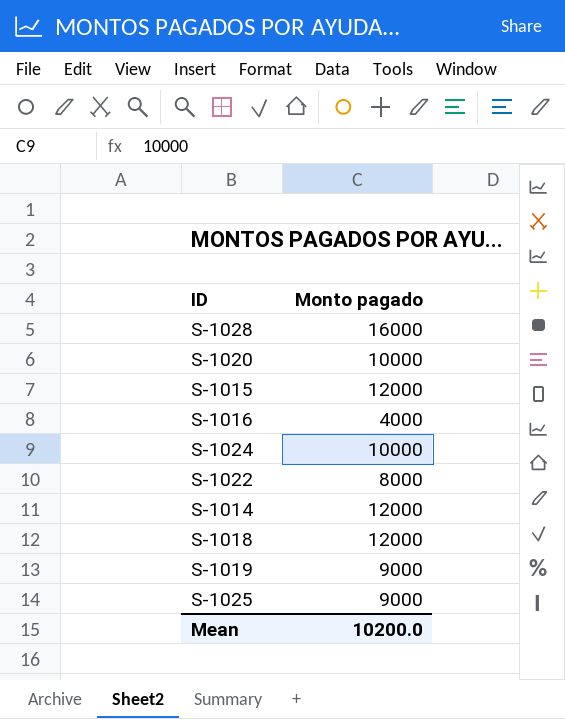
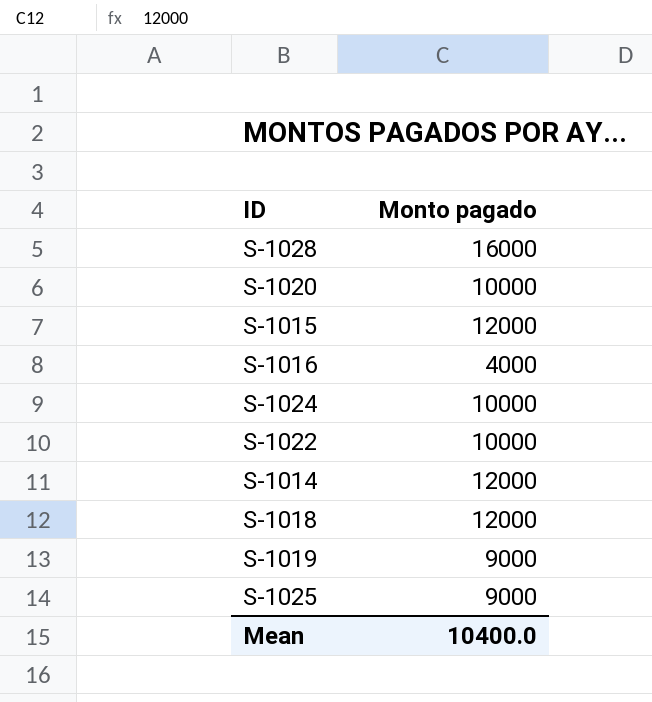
S-1022 | Monto pagado: 8000 -> 10000
Mean | Monto pagado: 10200.0 -> 10400.0

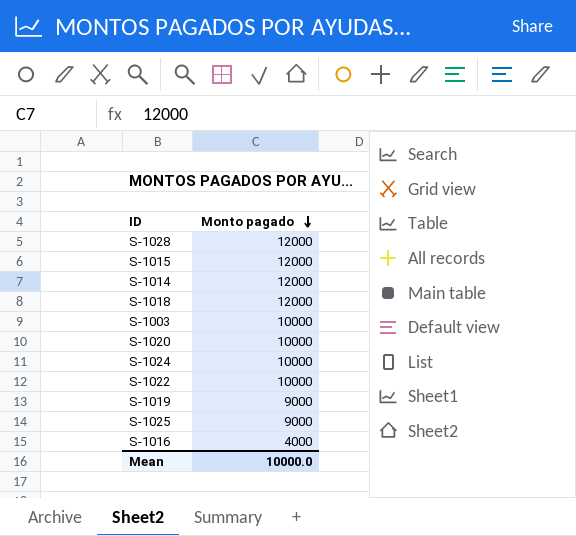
row order: none -> Monto pagado descending
S-1028 | Monto pagado: 16000 -> 12000
row S-1003: none -> 10000
Mean | Monto pagado: 10400.0 -> 10000.0

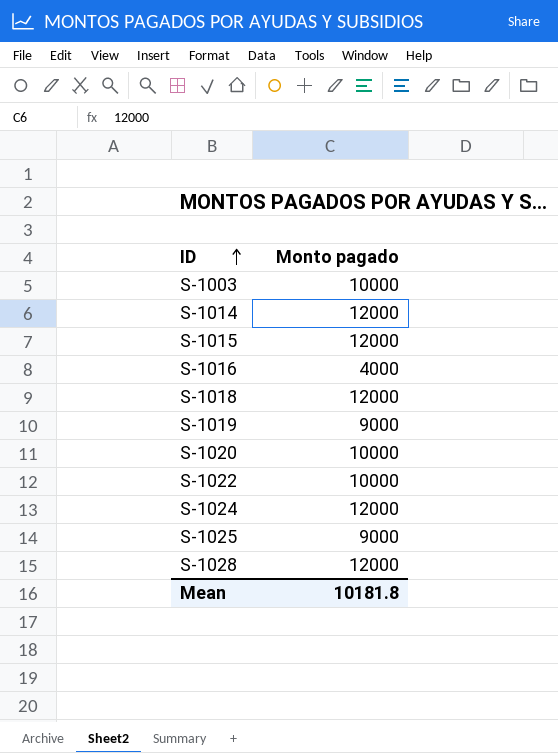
row order: Monto pagado descending -> ID ascending
S-1024 | Monto pagado: 10000 -> 12000
Mean | Monto pagado: 10000.0 -> 10181.8

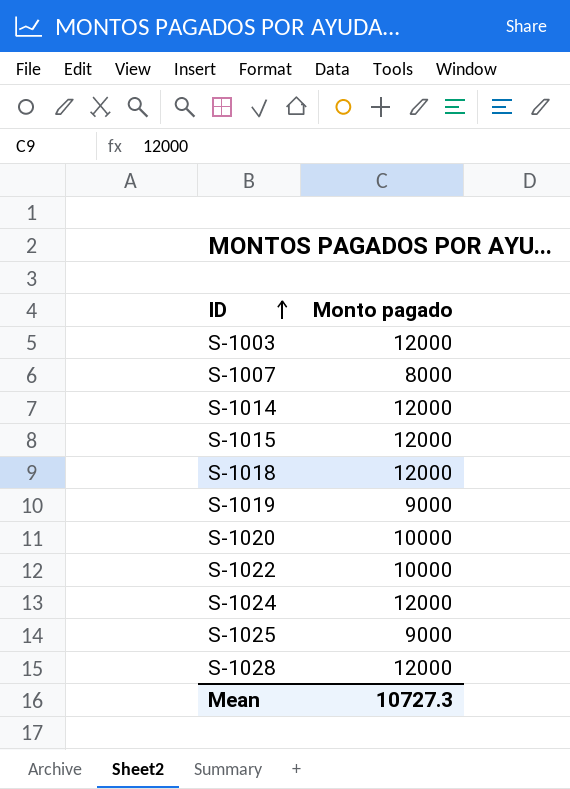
row S-1016: 4000 -> none
S-1003 | Monto pagado: 10000 -> 12000
row S-1007: none -> 8000
Mean | Monto pagado: 10181.8 -> 10727.3

